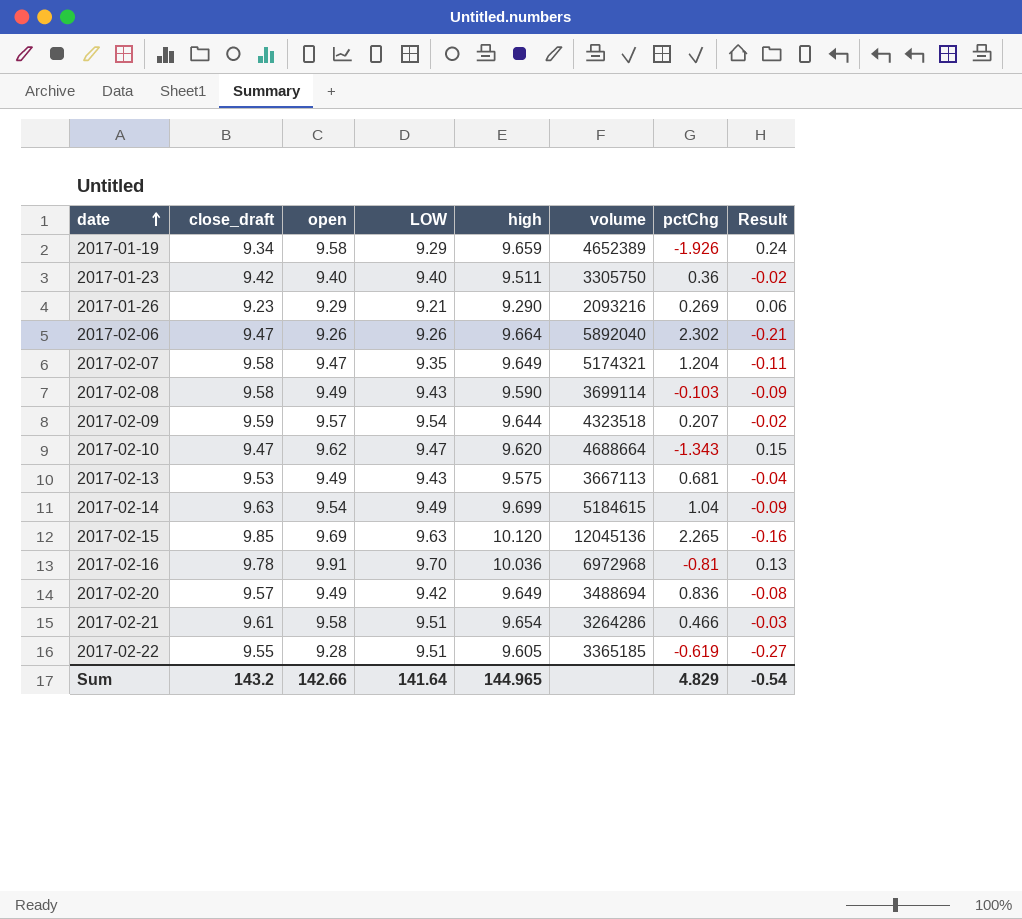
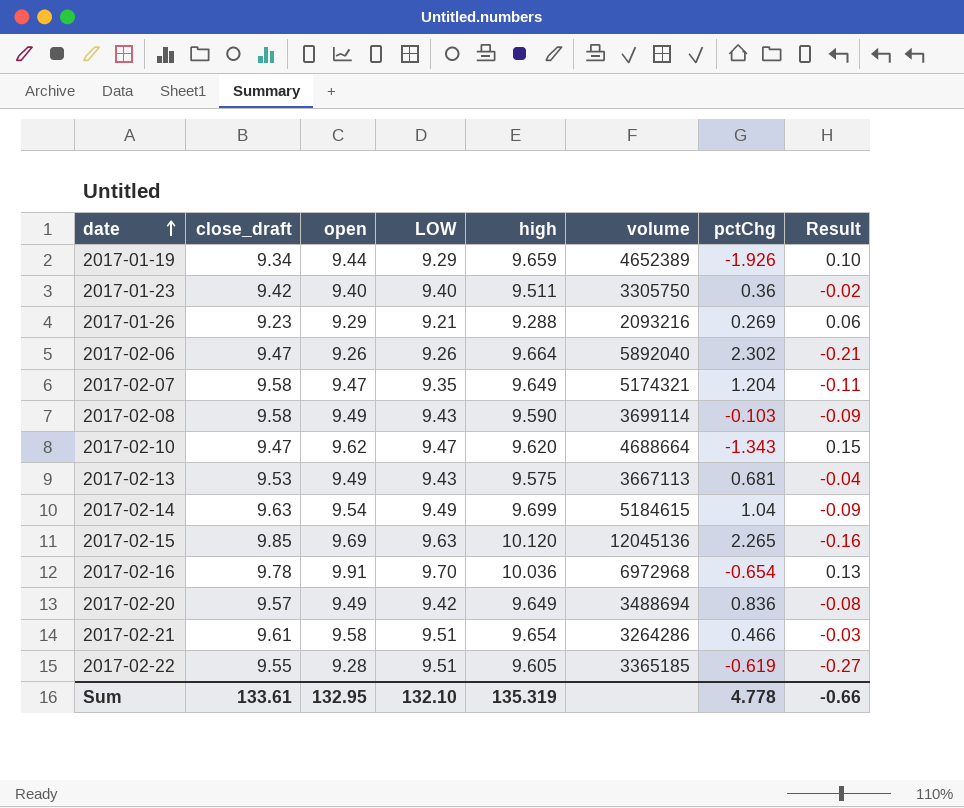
row 2017-02-09: 9.59 | 9.57 | 9.54 | 9.644 | 4323518 | 0.207 | -0.02 -> none
2017-01-19 | open: 9.58 -> 9.44
2017-01-19 | Result: 0.24 -> 0.10
2017-01-26 | high: 9.290 -> 9.288
2017-02-16 | pctChg: -0.81 -> -0.654
Sum | close_draft: 143.2 -> 133.61
Sum | open: 142.66 -> 132.95
Sum | LOW: 141.64 -> 132.10
Sum | high: 144.965 -> 135.319
Sum | pctChg: 4.829 -> 4.778
Sum | Result: -0.54 -> -0.66

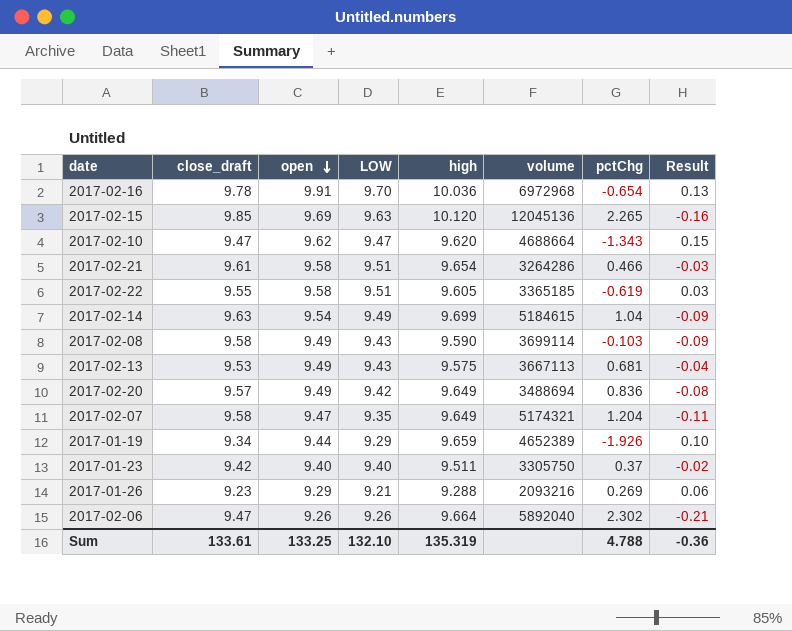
row order: date ascending -> open descending
2017-02-22 | open: 9.28 -> 9.58
2017-02-22 | Result: -0.27 -> 0.03
2017-01-23 | pctChg: 0.36 -> 0.37
Sum | open: 132.95 -> 133.25
Sum | pctChg: 4.778 -> 4.788
Sum | Result: -0.66 -> -0.36

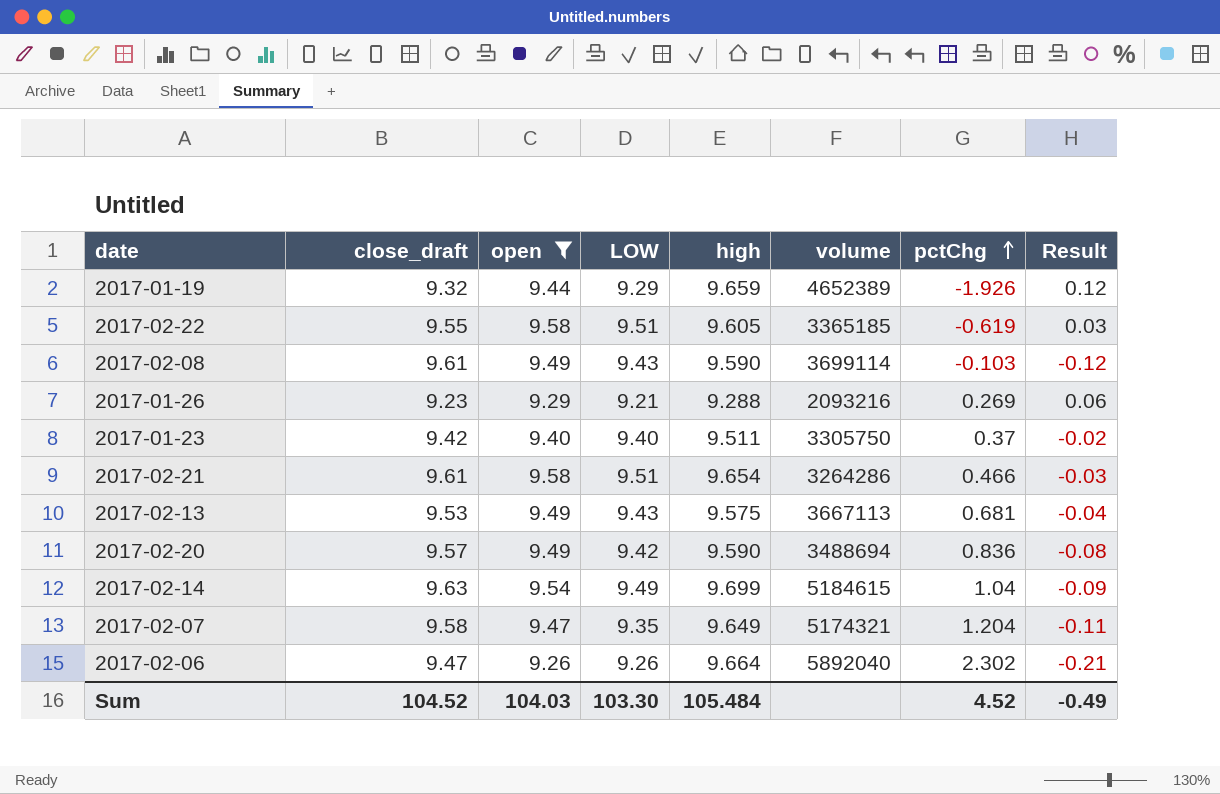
filter: none -> open <= 9.58
row order: open descending -> pctChg ascending
2017-01-19 | close_draft: 9.34 -> 9.32
2017-01-19 | Result: 0.10 -> 0.12
2017-02-08 | close_draft: 9.58 -> 9.61
2017-02-08 | Result: -0.09 -> -0.12
2017-02-20 | high: 9.649 -> 9.590
Sum | close_draft: 133.61 -> 104.52
Sum | open: 133.25 -> 104.03
Sum | LOW: 132.10 -> 103.30
Sum | high: 135.319 -> 105.484
Sum | pctChg: 4.788 -> 4.52
Sum | Result: -0.36 -> -0.49

